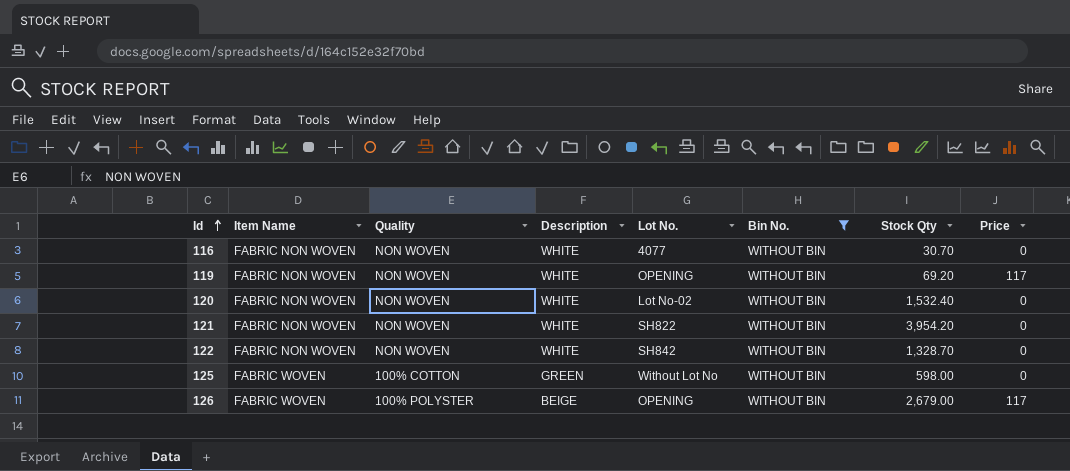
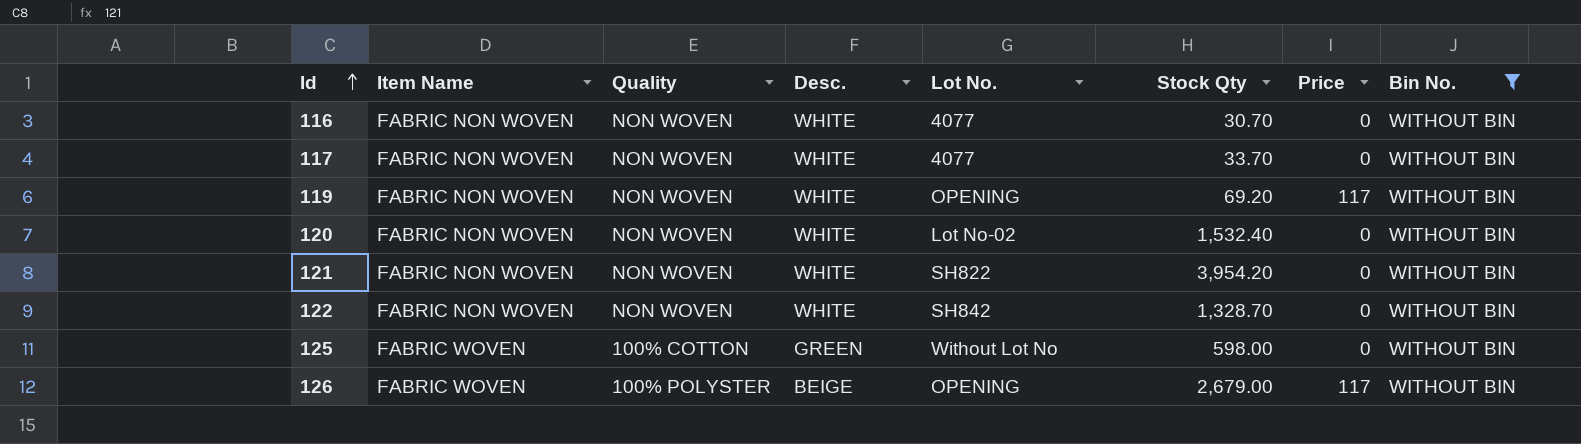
column name: Description -> Desc.
column Bin No. | position: 6 -> 8
row 117: none -> FABRIC NON WOVEN | NON WOVEN | WHITE | 4077 | 33.70 | 0 | WITHOUT BIN

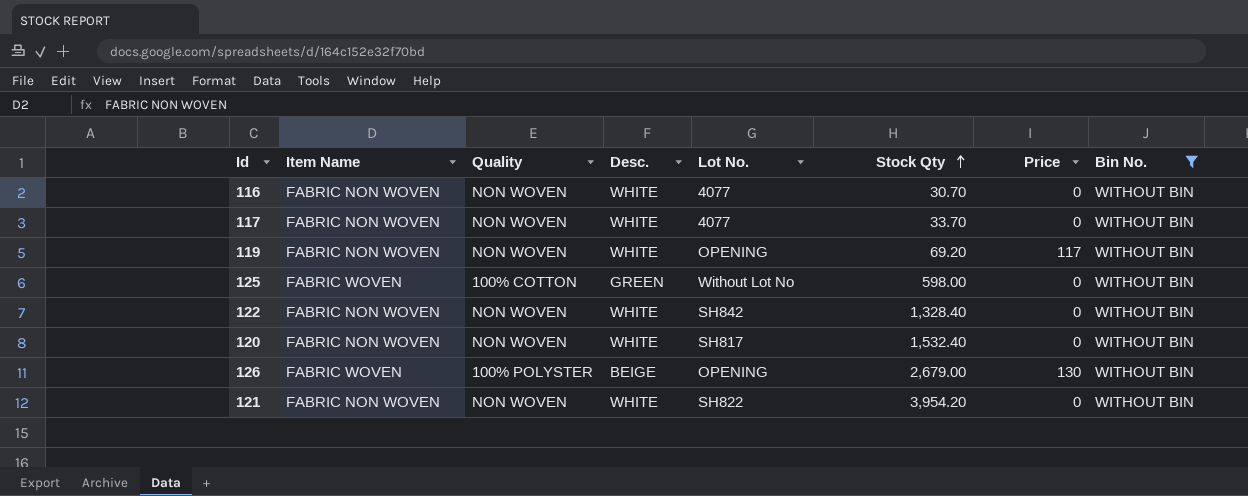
row order: Id ascending -> Stock Qty ascending
122 | Stock Qty: 1,328.70 -> 1,328.40
120 | Lot No.: Lot No-02 -> SH817
126 | Price: 117 -> 130

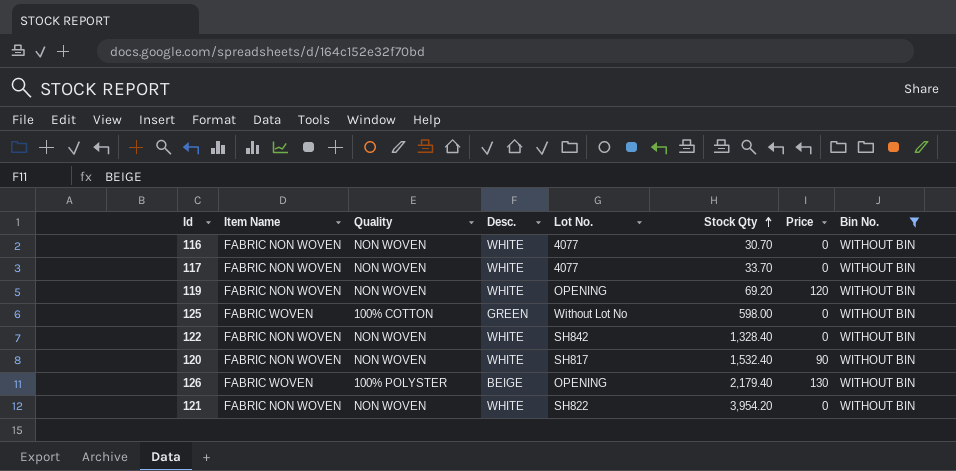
119 | Price: 117 -> 120
120 | Price: 0 -> 90
126 | Stock Qty: 2,679.00 -> 2,179.40

